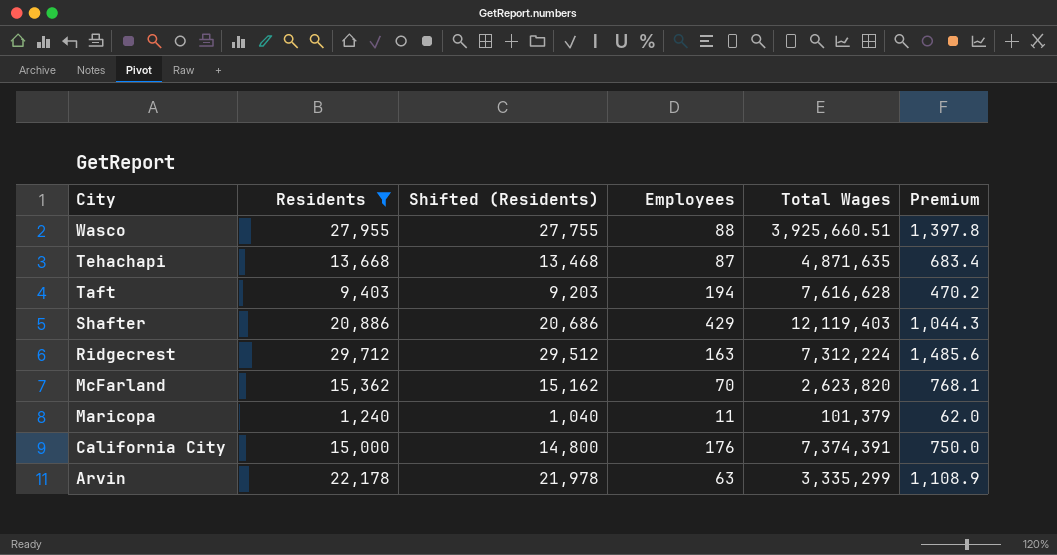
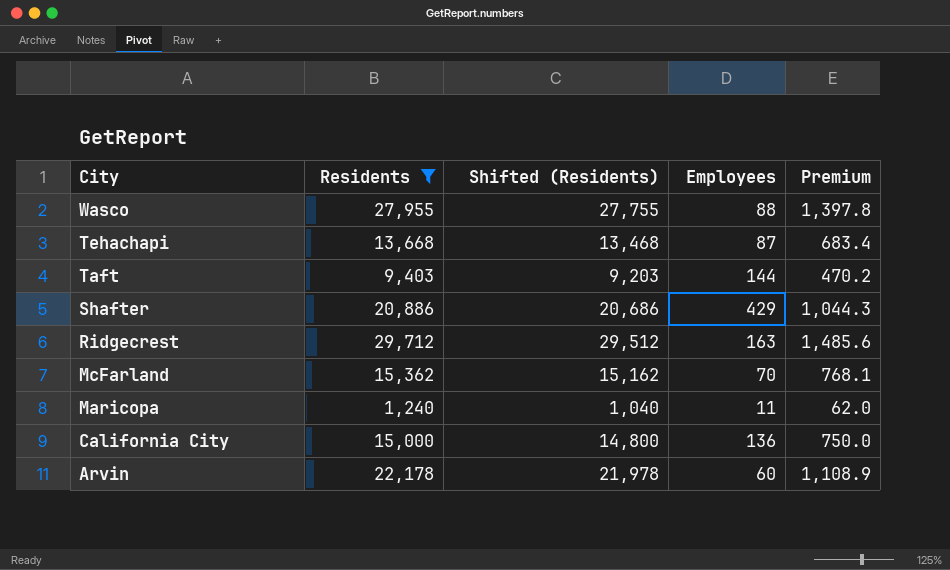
column Total Wages | position: 5 -> none
Taft | Employees: 194 -> 144
California City | Employees: 176 -> 136
Arvin | Employees: 63 -> 60

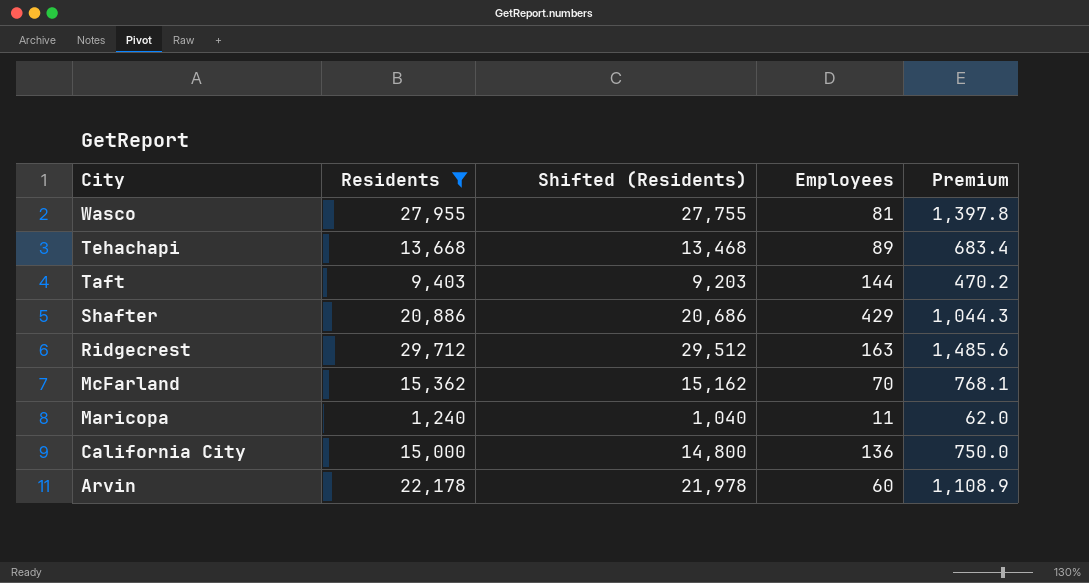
Wasco | Employees: 88 -> 81
Tehachapi | Employees: 87 -> 89

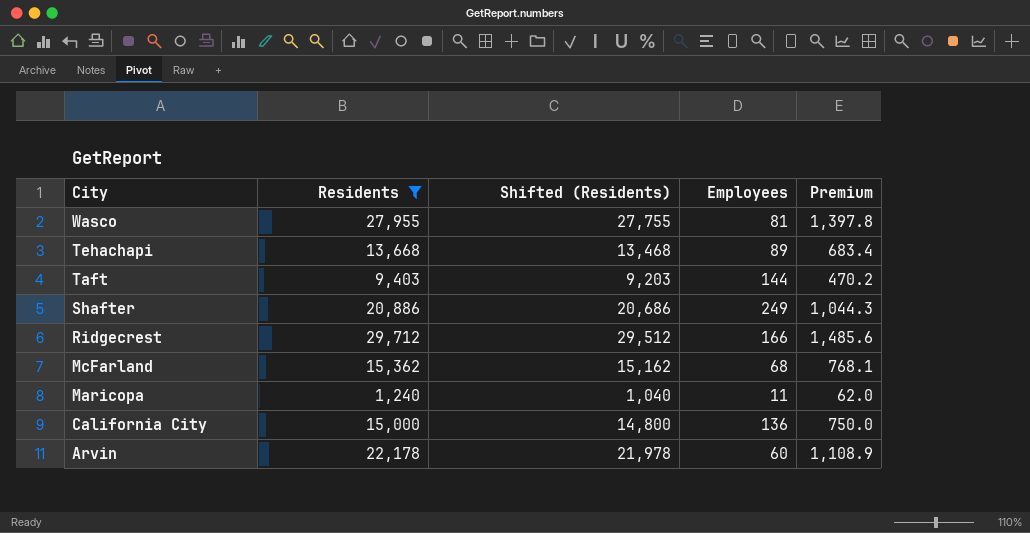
Shafter | Employees: 429 -> 249
Ridgecrest | Employees: 163 -> 166
McFarland | Employees: 70 -> 68

